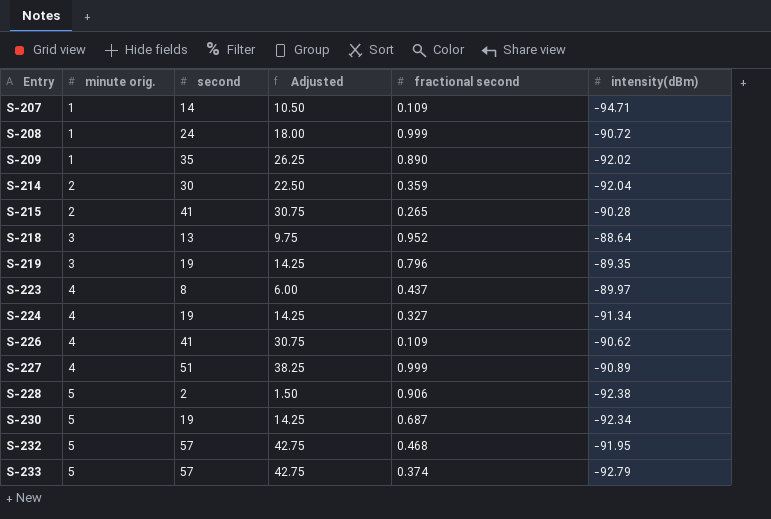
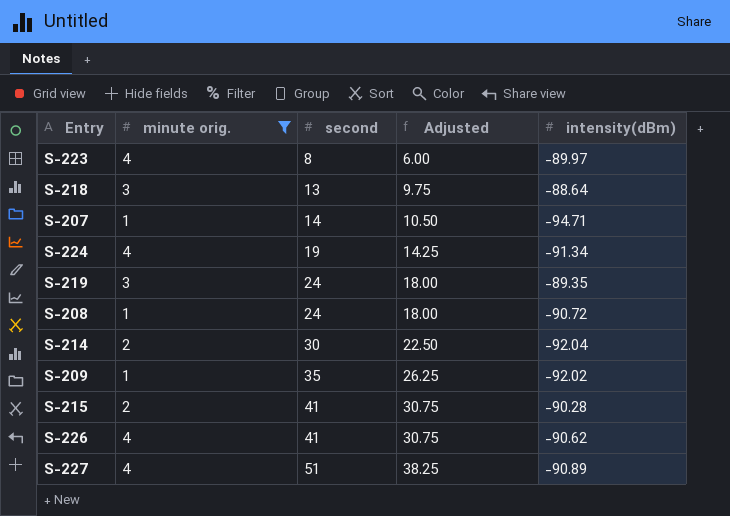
filter: none -> minute orig. != 5
row order: Entry ascending -> second ascending
column fractional second | position: 5 -> none
S-219 | second: 19 -> 24
S-219 | Adjusted: 14.25 -> 18.00

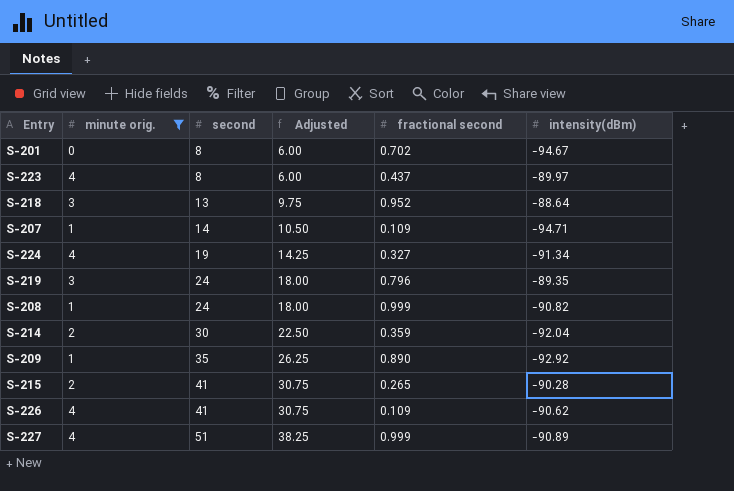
column fractional second | position: none -> 5
row S-201: none -> 0 | 8 | 6.00 | 0.702 | -94.67
S-208 | intensity(dBm): -90.72 -> -90.82
S-209 | intensity(dBm): -92.02 -> -92.92

